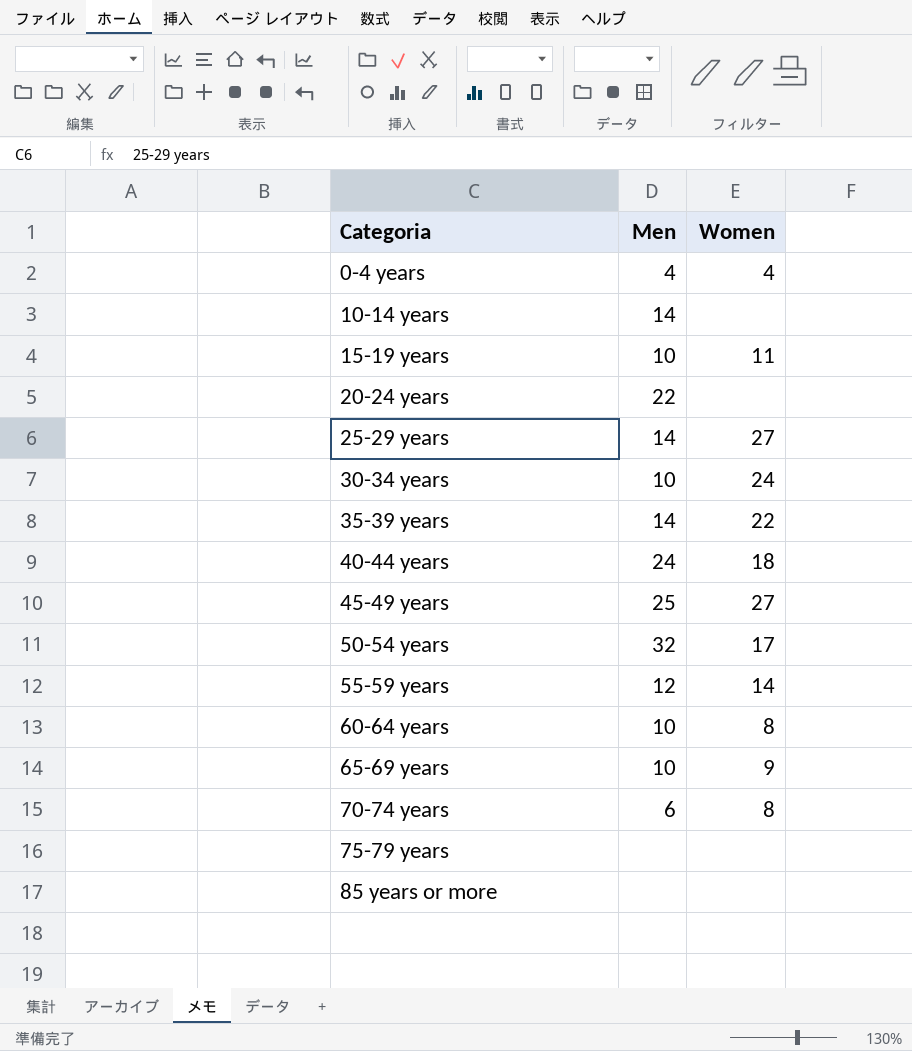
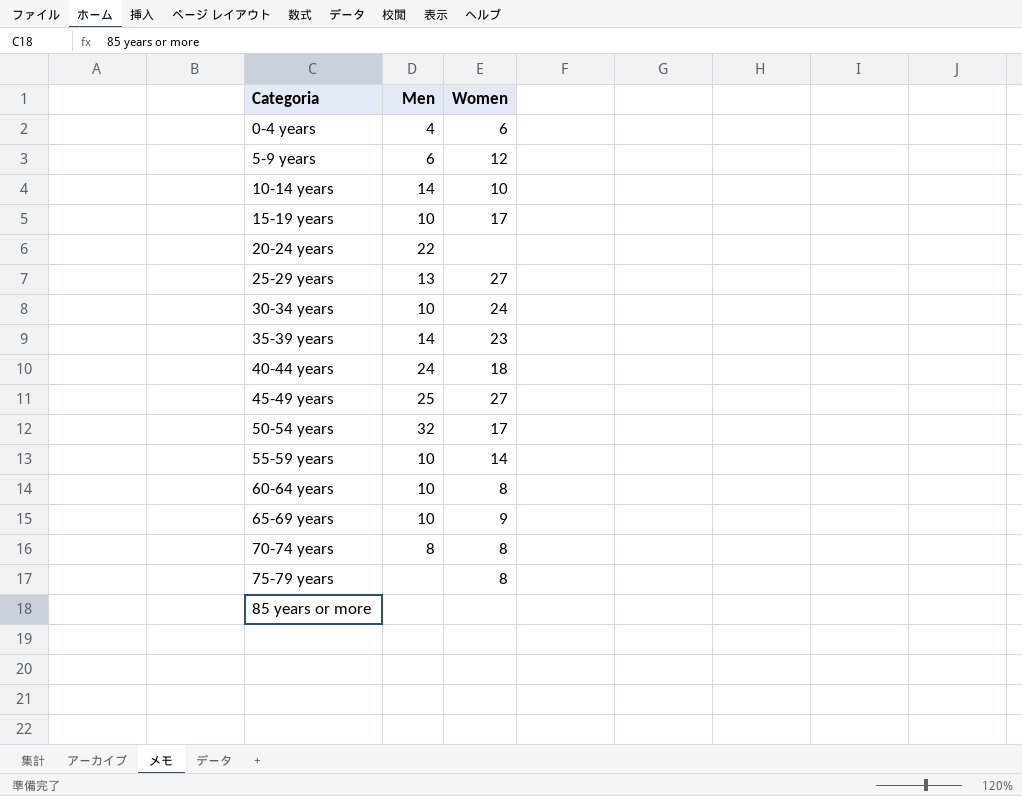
0-4 years | Women: 4 -> 6
row 5-9 years: none -> 6 | 12
10-14 years | Women: none -> 10
15-19 years | Women: 11 -> 17
25-29 years | Men: 14 -> 13
35-39 years | Women: 22 -> 23
55-59 years | Men: 12 -> 10
70-74 years | Men: 6 -> 8
75-79 years | Women: none -> 8

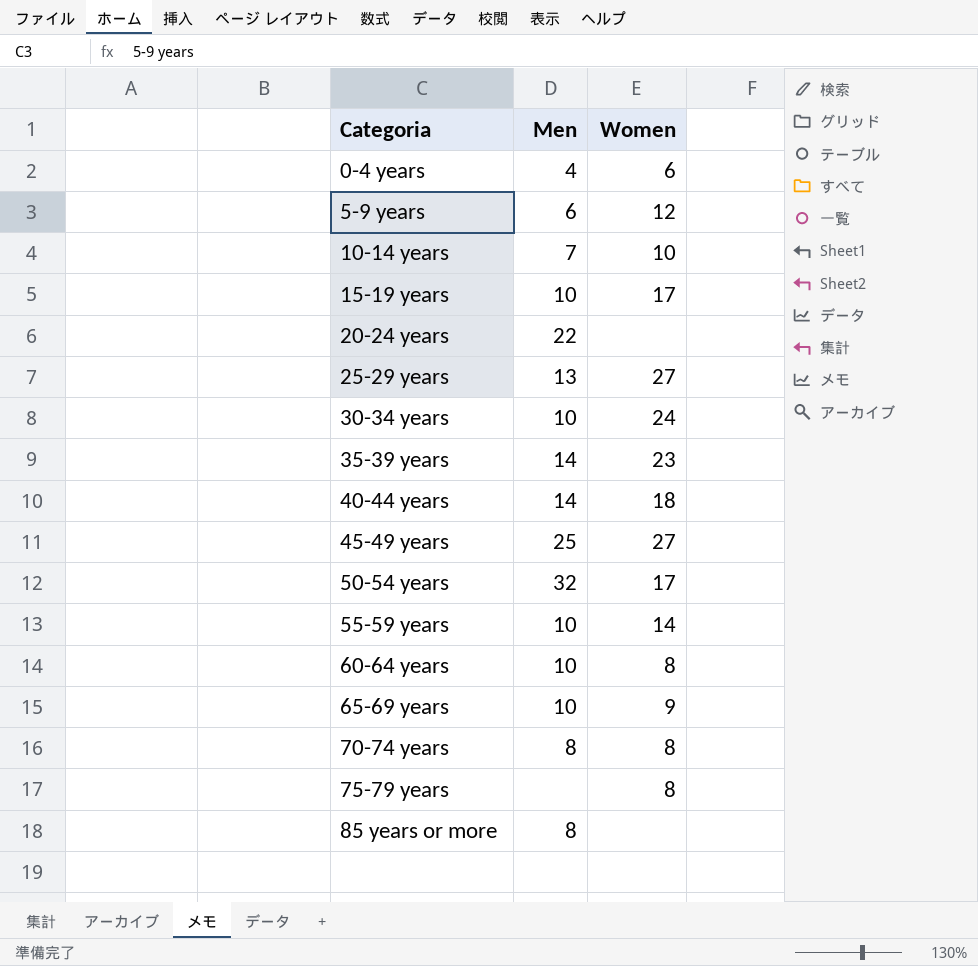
10-14 years | Men: 14 -> 7
40-44 years | Men: 24 -> 14
85 years or more | Men: none -> 8

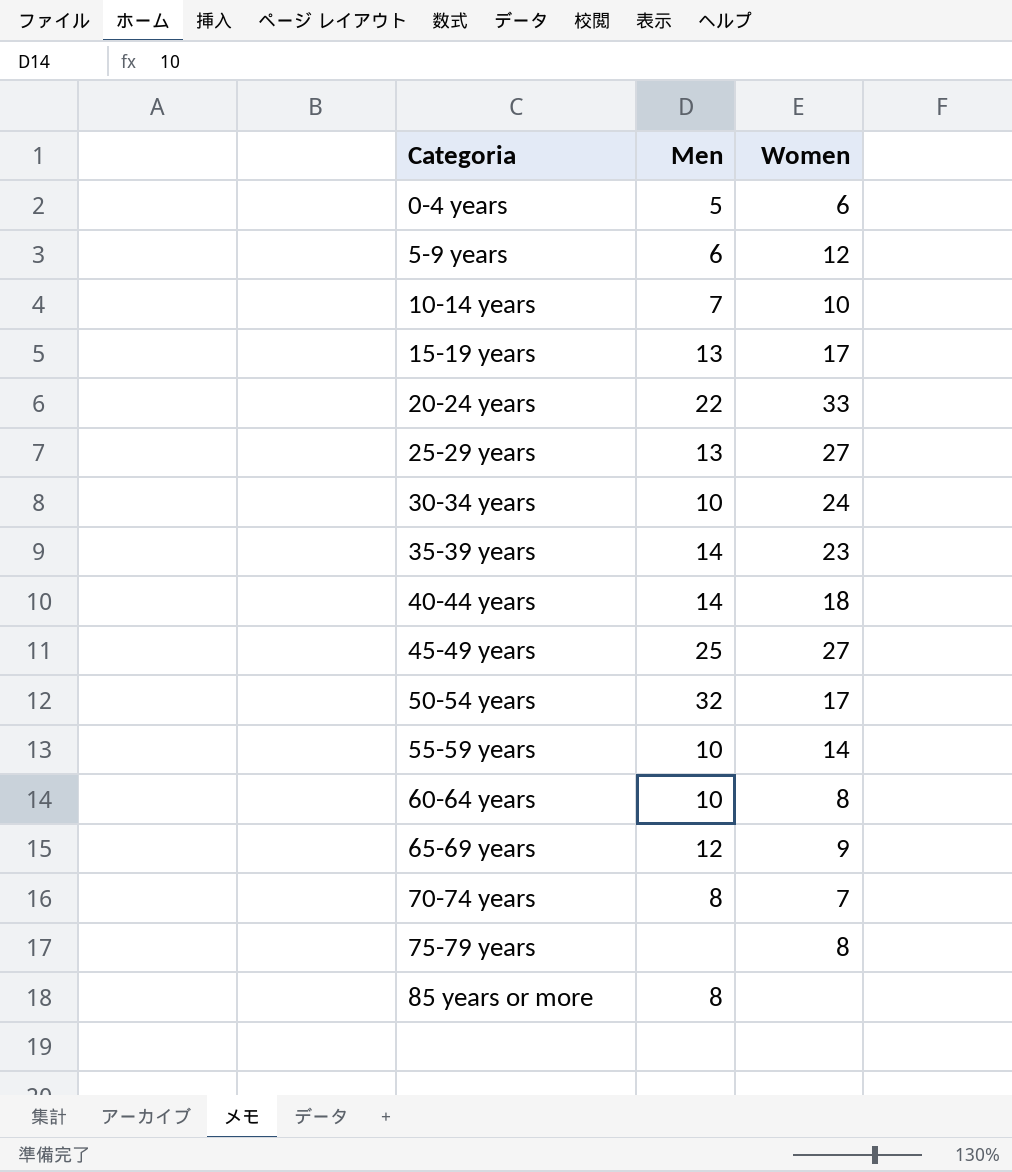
0-4 years | Men: 4 -> 5
15-19 years | Men: 10 -> 13
20-24 years | Women: none -> 33
65-69 years | Men: 10 -> 12
70-74 years | Women: 8 -> 7

